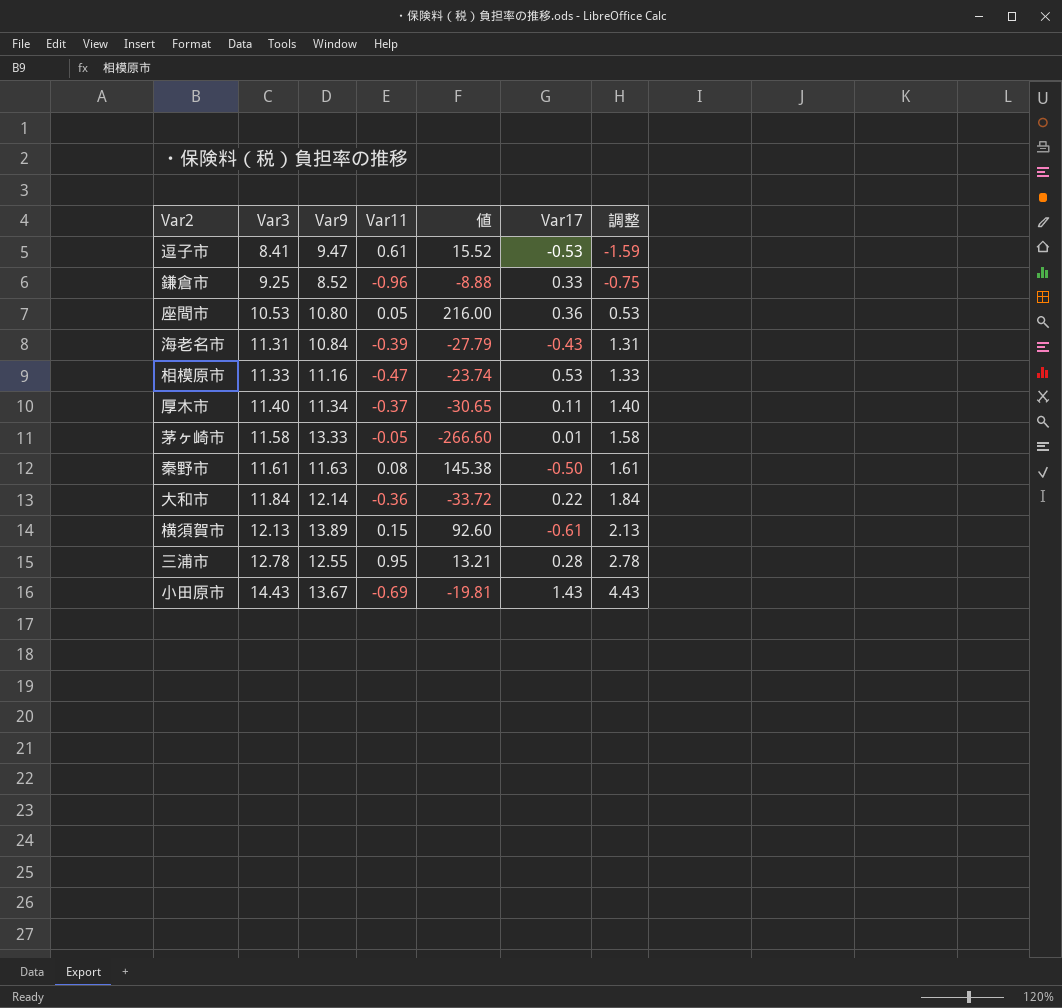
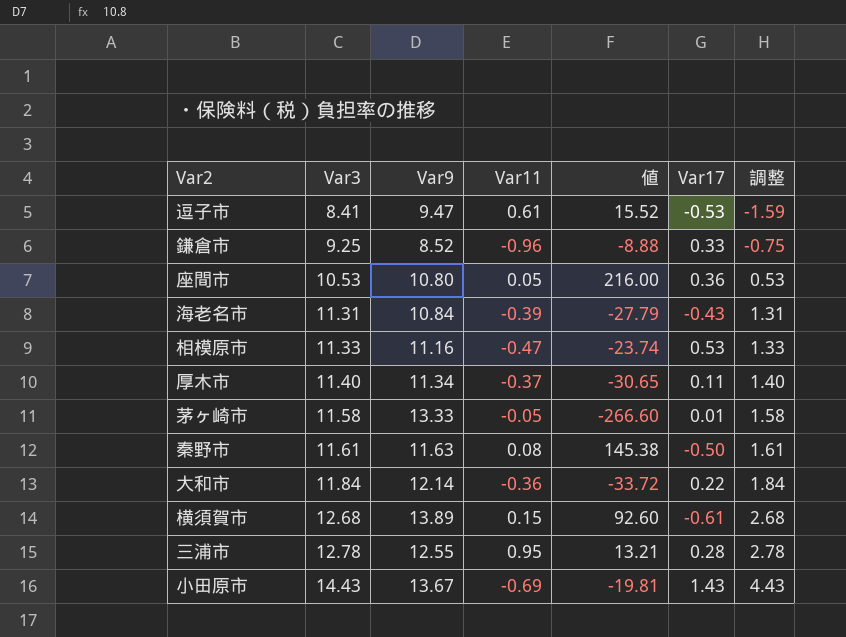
横須賀市 | Var3: 12.13 -> 12.68
横須賀市 | 調整: 2.13 -> 2.68

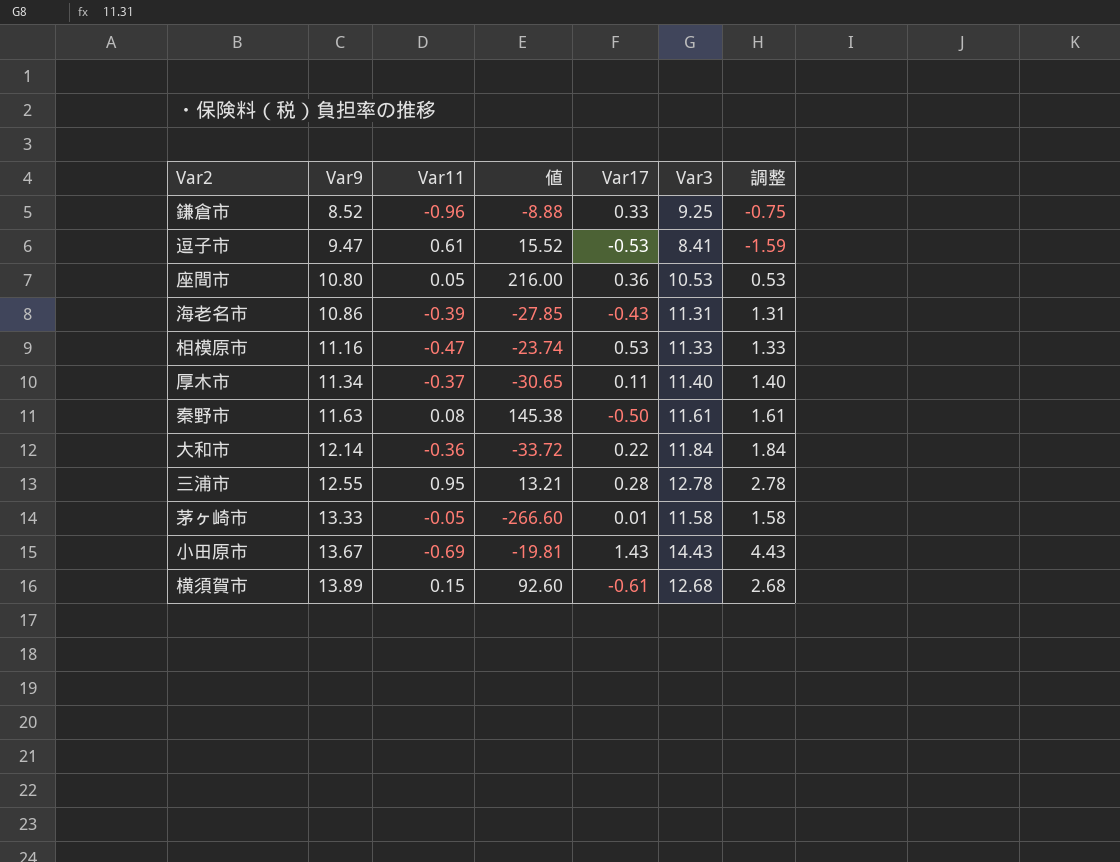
row order: Var3 ascending -> Var9 ascending
column Var3 | position: 2 -> 6
海老名市 | Var9: 10.84 -> 10.86
海老名市 | 値: -27.79 -> -27.85

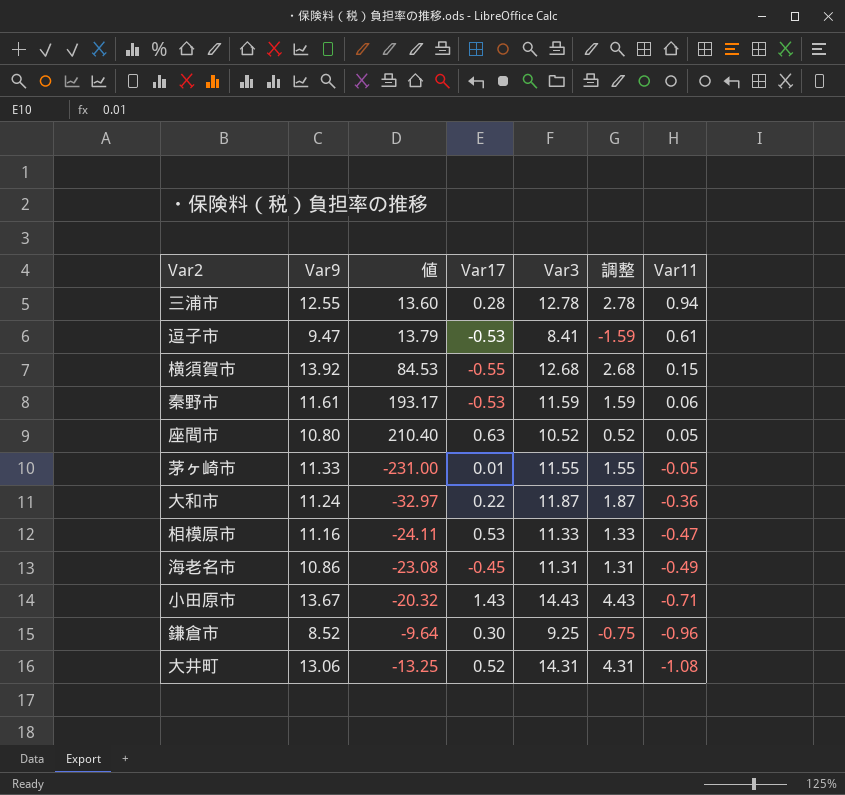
row order: Var9 ascending -> Var11 descending
column 値 | formula: [Var9] / [Var11] -> [Var3] / [Var11]
column Var11 | position: 3 -> 7
row 厚木市: 11.34 | -0.37 | -30.65 | 0.11 | 11.40 | 1.40 -> none
三浦市 | Var11: 0.95 -> 0.94
横須賀市 | Var9: 13.89 -> 13.92
横須賀市 | Var17: -0.61 -> -0.55
秦野市 | Var9: 11.63 -> 11.61
秦野市 | Var17: -0.50 -> -0.53
秦野市 | Var3: 11.61 -> 11.59
秦野市 | 調整: 1.61 -> 1.59
秦野市 | Var11: 0.08 -> 0.06
座間市 | Var17: 0.36 -> 0.63
座間市 | Var3: 10.53 -> 10.52
座間市 | 調整: 0.53 -> 0.52
茅ヶ崎市 | Var9: 13.33 -> 11.33
茅ヶ崎市 | Var3: 11.58 -> 11.55
茅ヶ崎市 | 調整: 1.58 -> 1.55
大和市 | Var9: 12.14 -> 11.24
大和市 | Var3: 11.84 -> 11.87
大和市 | 調整: 1.84 -> 1.87
海老名市 | Var17: -0.43 -> -0.45
海老名市 | Var11: -0.39 -> -0.49
小田原市 | Var11: -0.69 -> -0.71
鎌倉市 | Var17: 0.33 -> 0.30
row 大井町: none -> 13.06 | -13.25 | 0.52 | 14.31 | 4.31 | -1.08

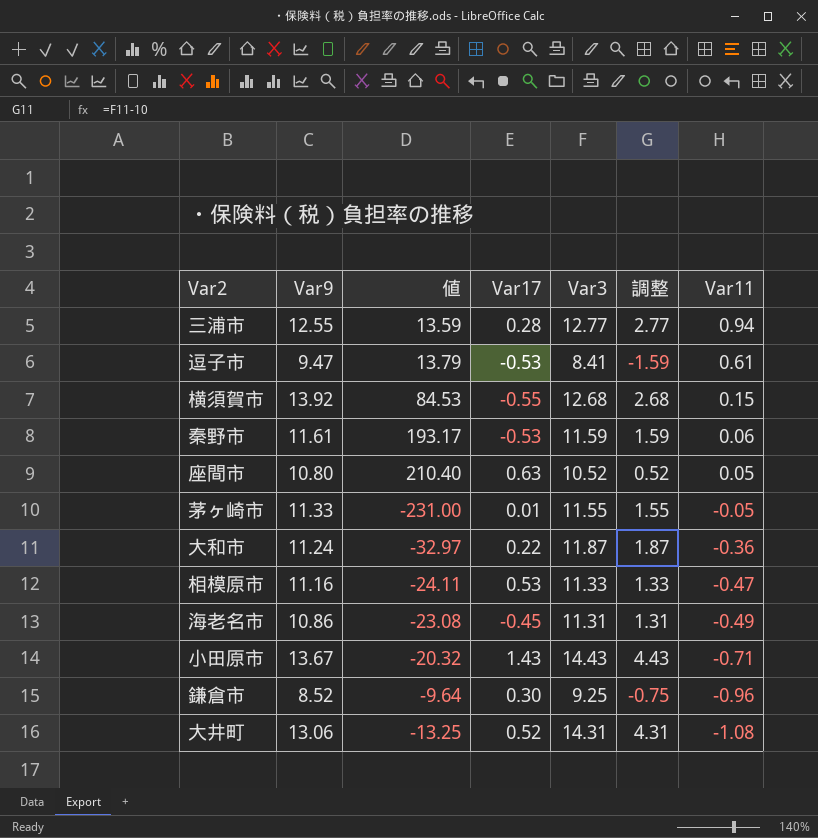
三浦市 | 値: 13.60 -> 13.59
三浦市 | Var3: 12.78 -> 12.77
三浦市 | 調整: 2.78 -> 2.77

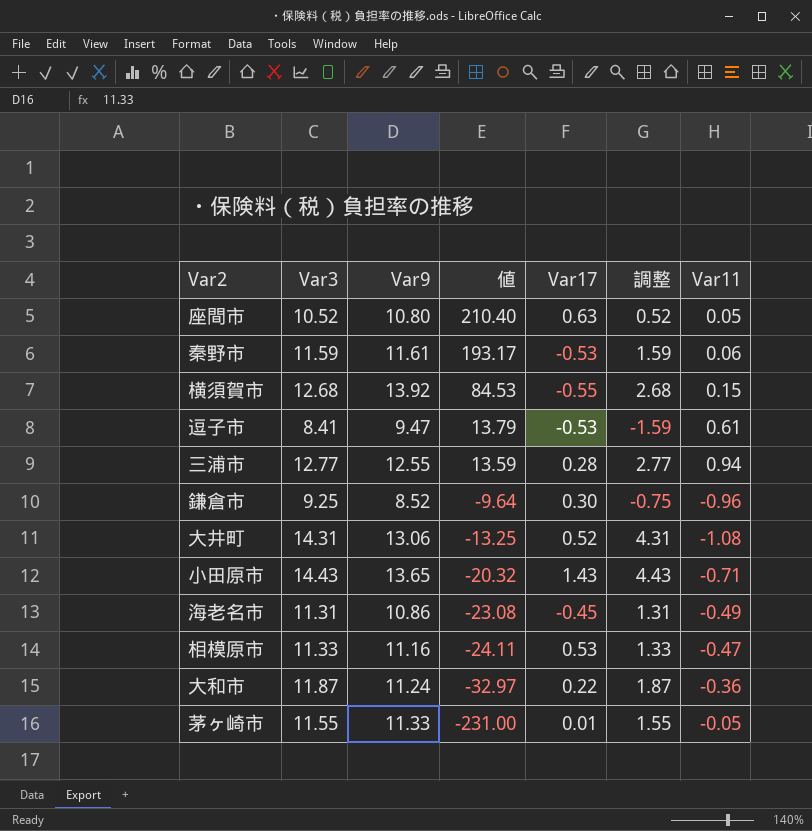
row order: Var11 descending -> 値 descending
column Var3 | position: 5 -> 2
小田原市 | Var9: 13.67 -> 13.65

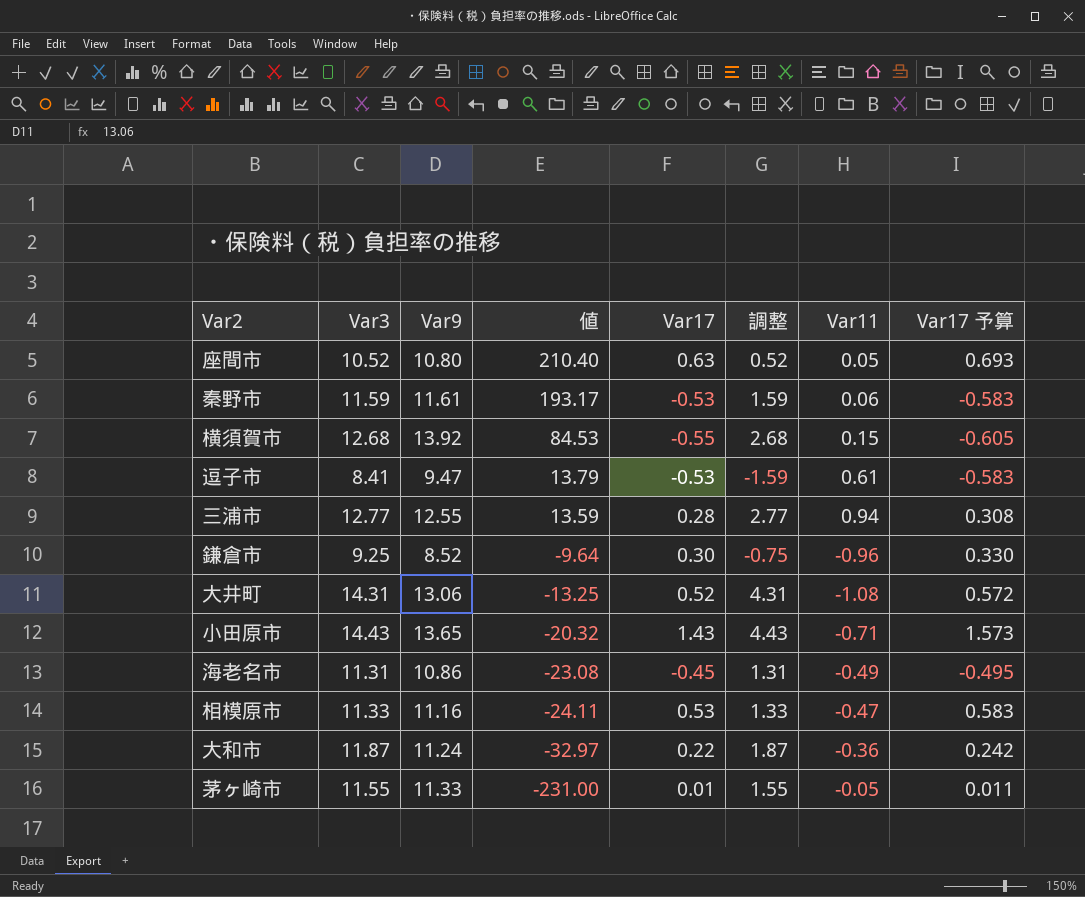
column Var17 予算 | formula: none -> [Var17] * 1.1

